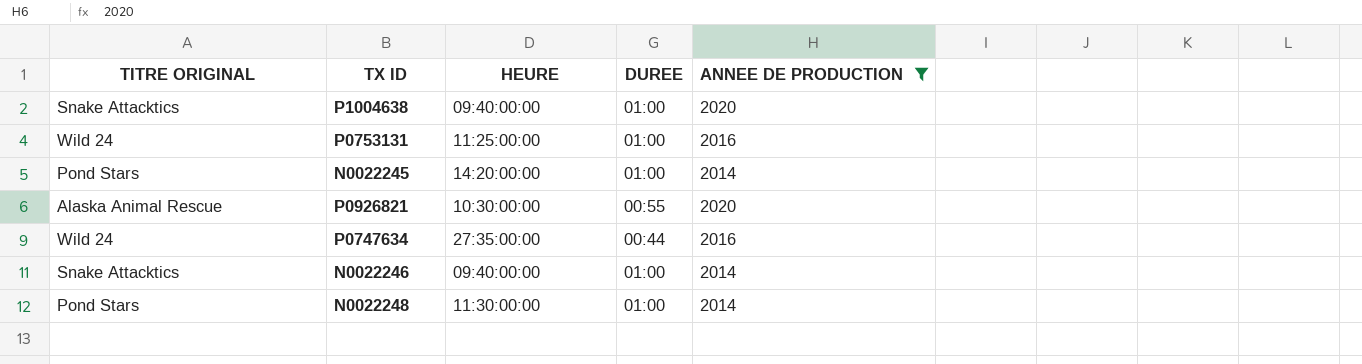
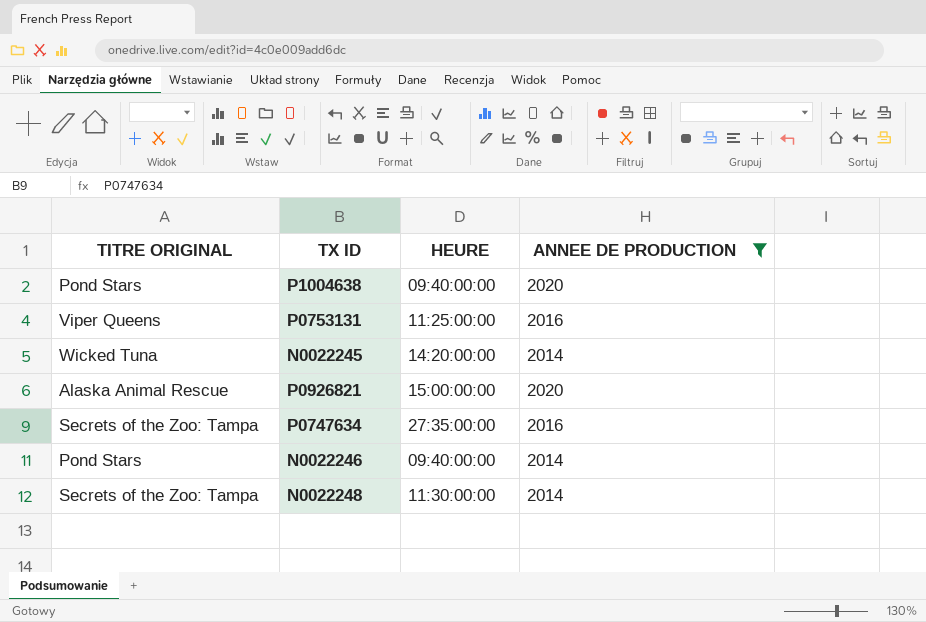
column DUREE | position: 4 -> none
P1004638 | TITRE ORIGINAL: Snake Attacktics -> Pond Stars
P0753131 | TITRE ORIGINAL: Wild 24 -> Viper Queens
N0022245 | TITRE ORIGINAL: Pond Stars -> Wicked Tuna
P0926821 | HEURE: 10:30:00:00 -> 15:00:00:00
P0747634 | TITRE ORIGINAL: Wild 24 -> Secrets of the Zoo: Tampa
N0022246 | TITRE ORIGINAL: Snake Attacktics -> Pond Stars
N0022248 | TITRE ORIGINAL: Pond Stars -> Secrets of the Zoo: Tampa

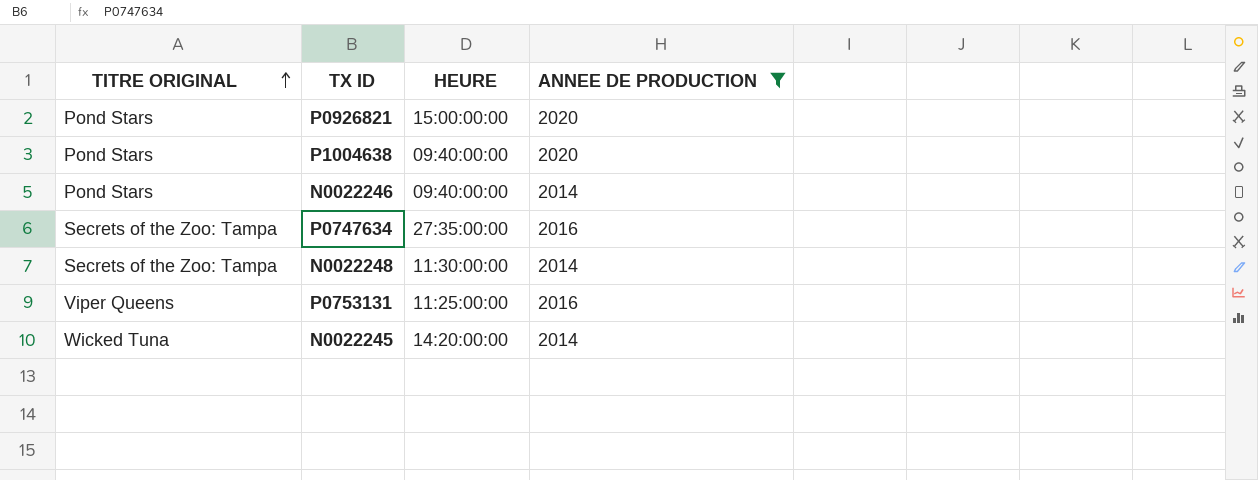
row order: none -> TITRE ORIGINAL ascending
P0926821 | TITRE ORIGINAL: Alaska Animal Rescue -> Pond Stars

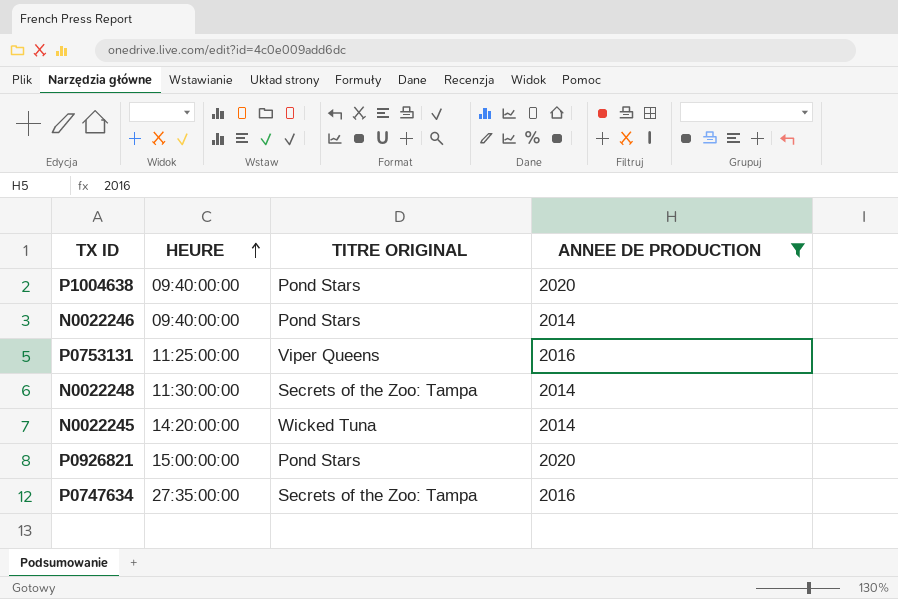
row order: TITRE ORIGINAL ascending -> HEURE ascending
column TITRE ORIGINAL | position: 1 -> 3

